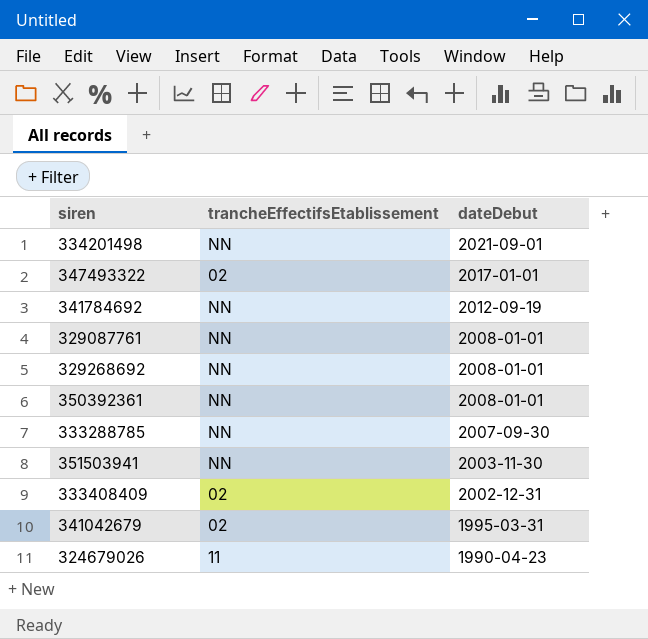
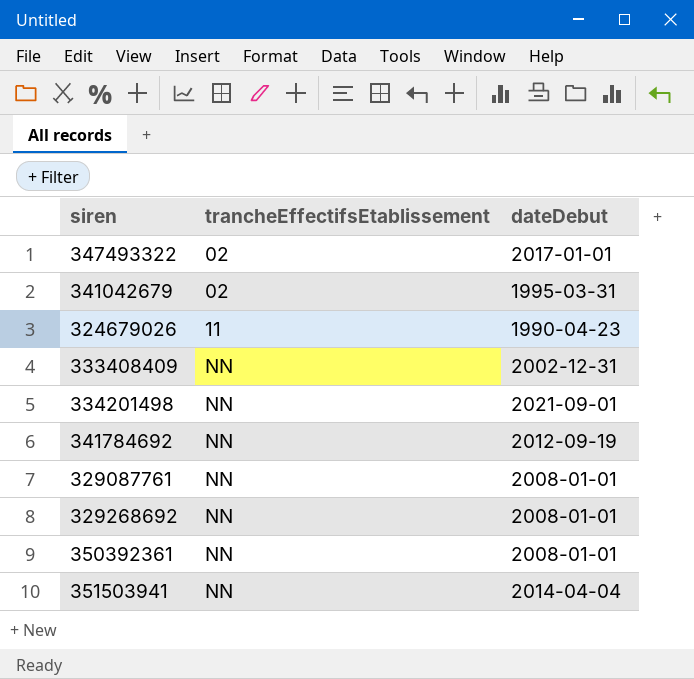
row order: dateDebut descending -> trancheEffectifsEtablissement ascending
row 333288785: NN | 2007-09-30 -> none
333408409 | trancheEffectifsEtablissement: 02 -> NN
351503941 | dateDebut: 2003-11-30 -> 2014-04-04

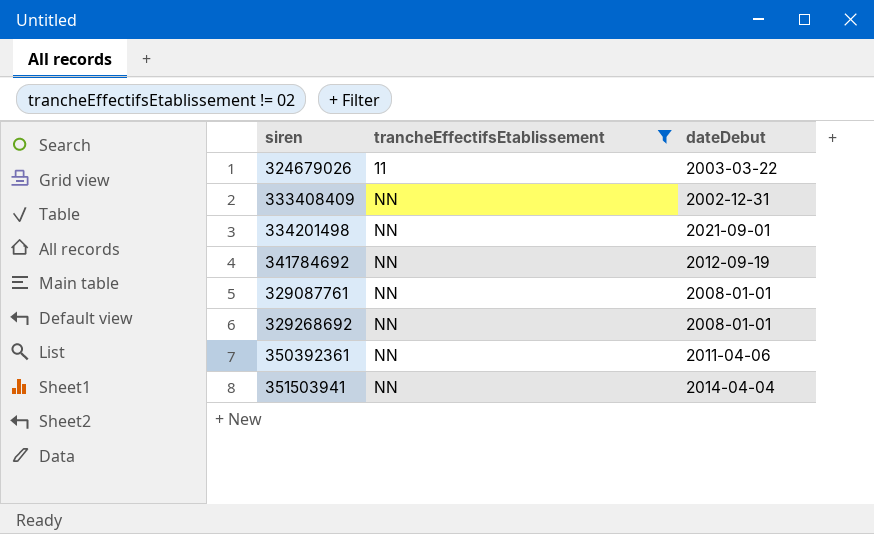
filter: none -> trancheEffectifsEtablissement != 02
324679026 | dateDebut: 1990-04-23 -> 2003-03-22
350392361 | dateDebut: 2008-01-01 -> 2011-04-06

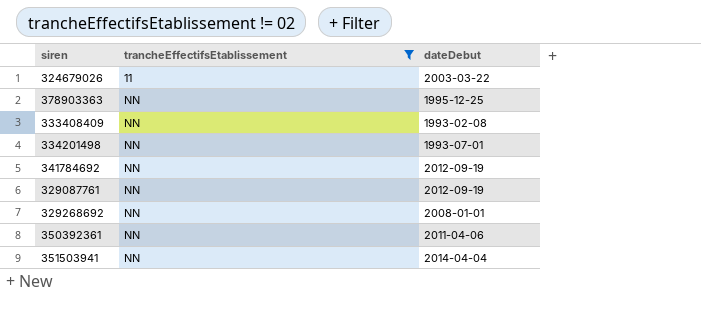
row 378903363: none -> NN | 1995-12-25
333408409 | dateDebut: 2002-12-31 -> 1993-02-08
334201498 | dateDebut: 2021-09-01 -> 1993-07-01
329087761 | dateDebut: 2008-01-01 -> 2012-09-19

